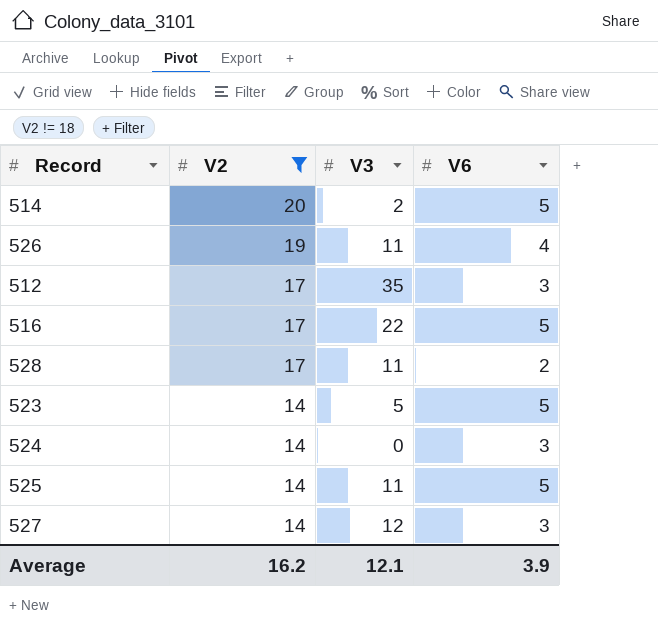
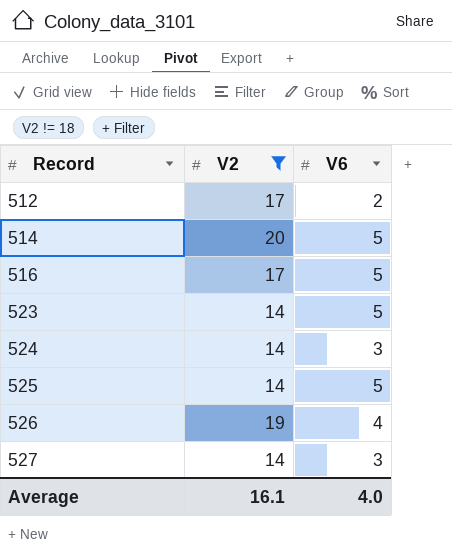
row order: V2 descending -> Record ascending
column V3 | position: 3 -> none
row 528: 17 | 11 | 2 -> none
512 | V6: 3 -> 2
Average | V2: 16.2 -> 16.1
Average | V6: 3.9 -> 4.0

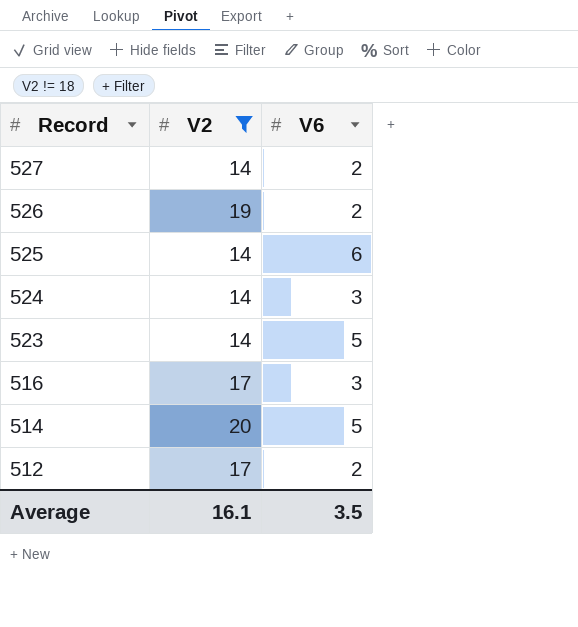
row order: Record ascending -> Record descending
527 | V6: 3 -> 2
526 | V6: 4 -> 2
525 | V6: 5 -> 6
516 | V6: 5 -> 3
Average | V6: 4.0 -> 3.5

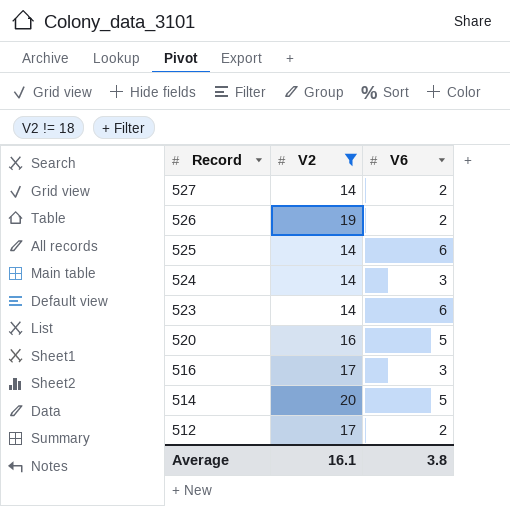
523 | V6: 5 -> 6
row 520: none -> 16 | 5
Average | V6: 3.5 -> 3.8

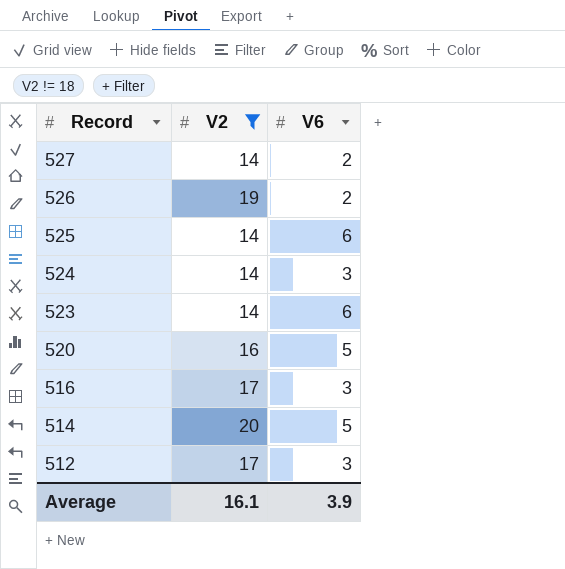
512 | V6: 2 -> 3
Average | V6: 3.8 -> 3.9

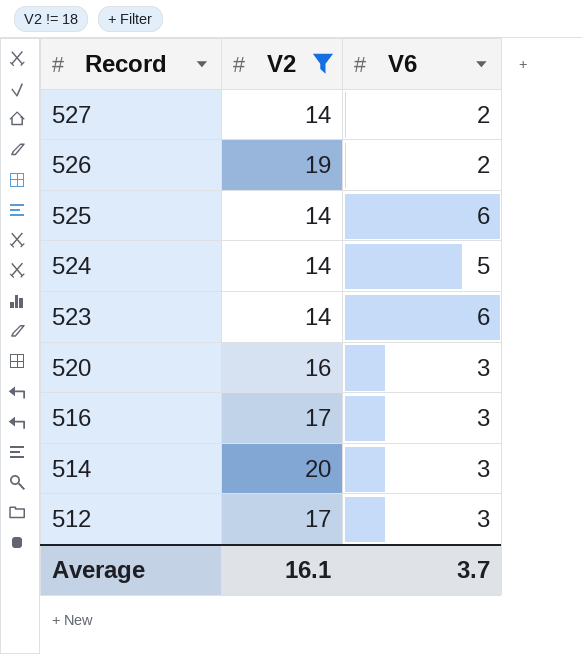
524 | V6: 3 -> 5
520 | V6: 5 -> 3
514 | V6: 5 -> 3
Average | V6: 3.9 -> 3.7

